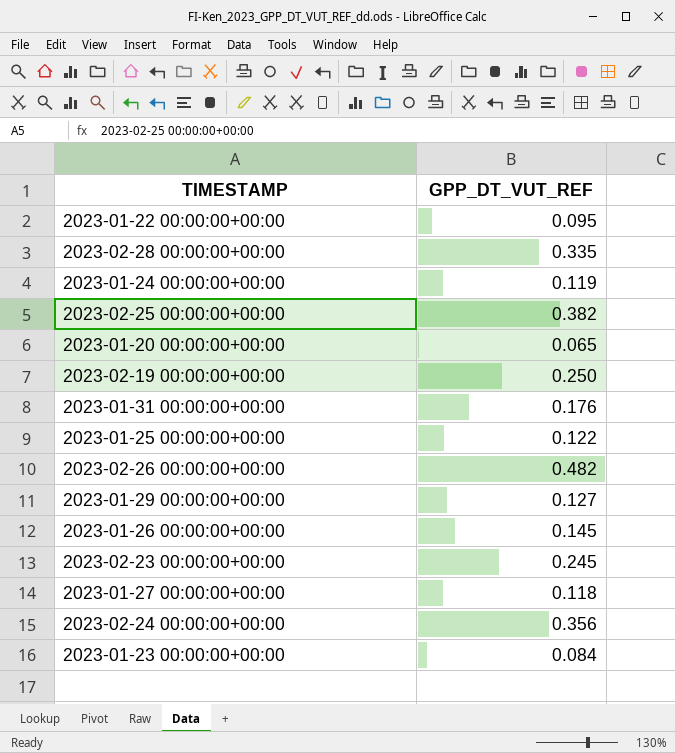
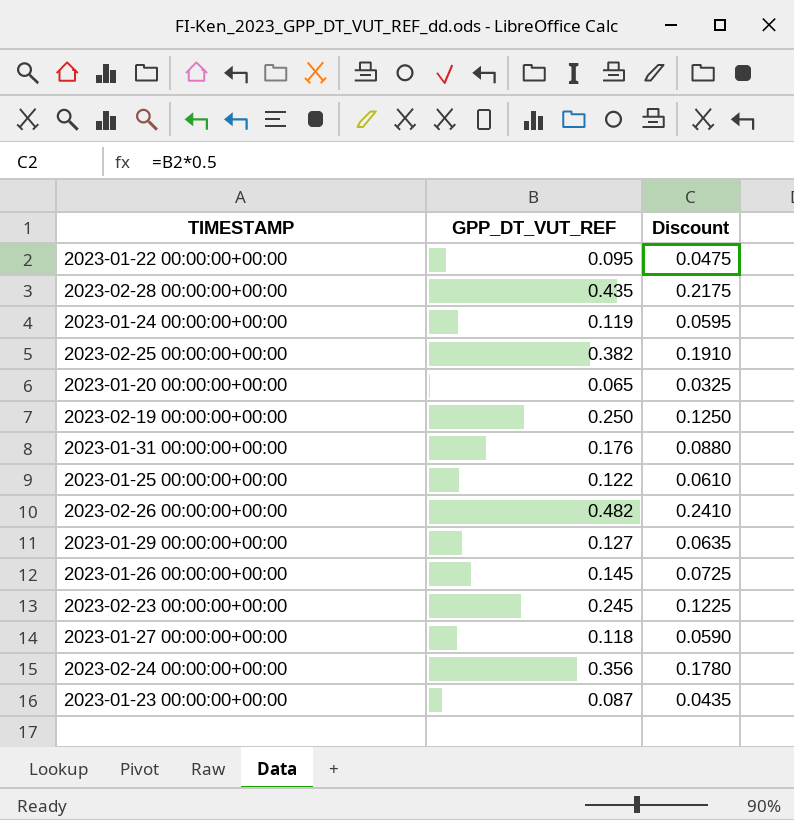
column Discount | formula: none -> [GPP_DT_VUT_REF] * 0.5
2023-02-28 00:00:00+00:00 | GPP_DT_VUT_REF: 0.335 -> 0.435
2023-01-23 00:00:00+00:00 | GPP_DT_VUT_REF: 0.084 -> 0.087

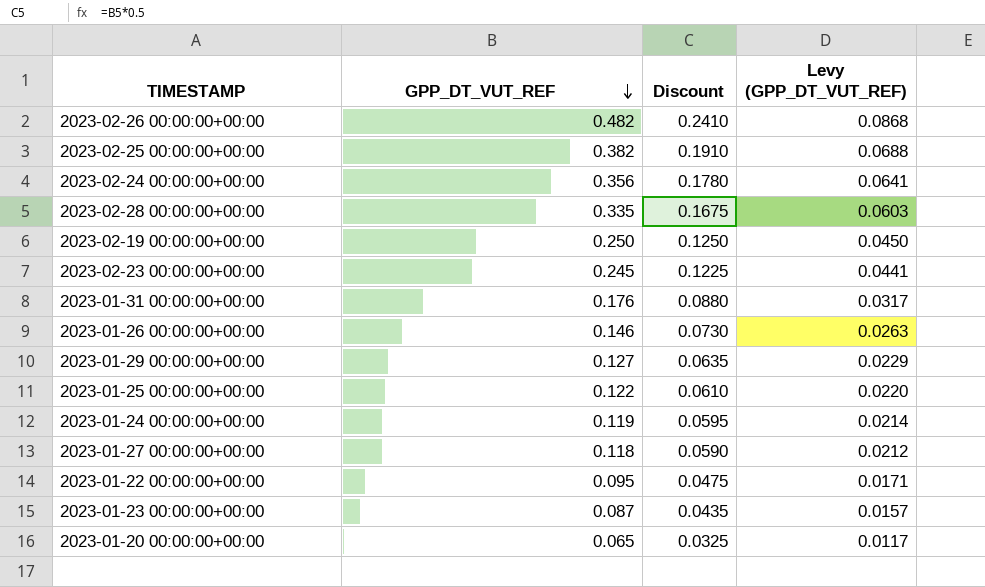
row order: none -> GPP_DT_VUT_REF descending
column Levy (GPP_DT_VUT_REF) | formula: none -> [GPP_DT_VUT_REF] * 0.18
2023-02-28 00:00:00+00:00 | GPP_DT_VUT_REF: 0.435 -> 0.335
2023-02-28 00:00:00+00:00 | Discount: 0.2175 -> 0.1675
2023-01-26 00:00:00+00:00 | GPP_DT_VUT_REF: 0.145 -> 0.146
2023-01-26 00:00:00+00:00 | Discount: 0.0725 -> 0.0730

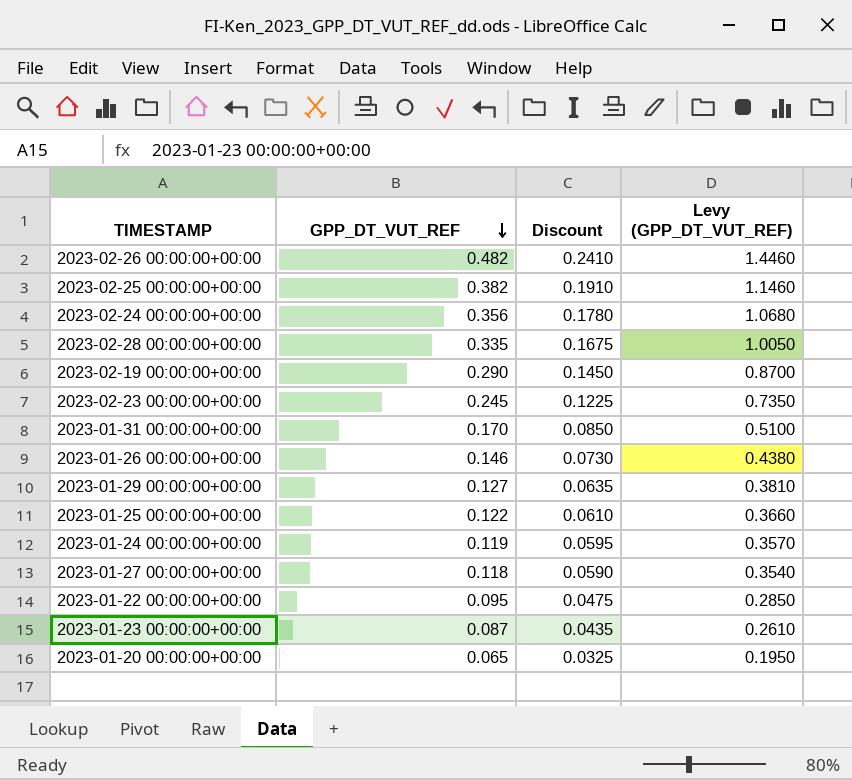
column Levy (GPP_DT_VUT_REF) | formula: [GPP_DT_VUT_REF] * 0.18 -> [GPP_DT_VUT_REF] * 3
2023-02-19 00:00:00+00:00 | GPP_DT_VUT_REF: 0.250 -> 0.290
2023-02-19 00:00:00+00:00 | Discount: 0.1250 -> 0.1450
2023-01-31 00:00:00+00:00 | GPP_DT_VUT_REF: 0.176 -> 0.170
2023-01-31 00:00:00+00:00 | Discount: 0.0880 -> 0.0850

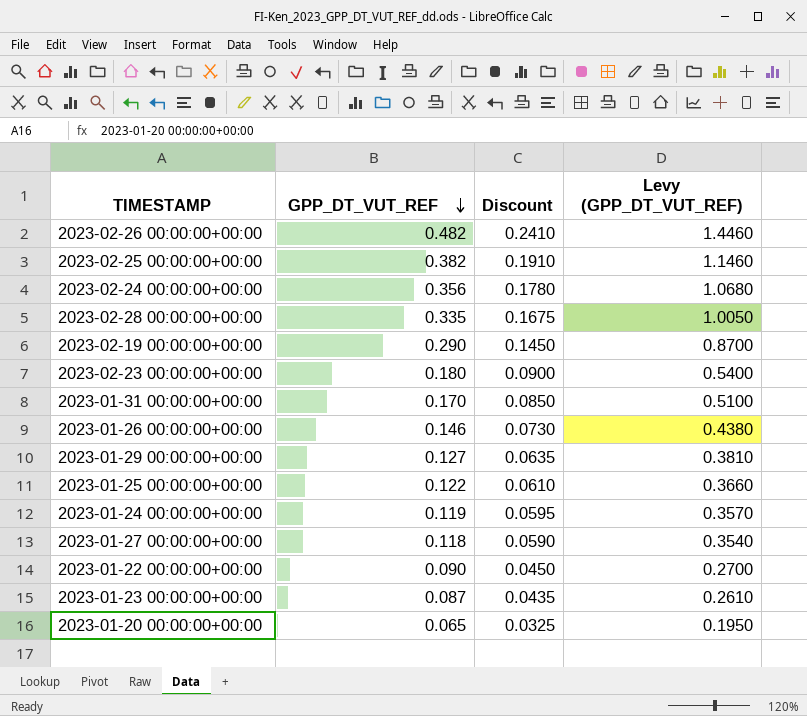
2023-02-23 00:00:00+00:00 | GPP_DT_VUT_REF: 0.245 -> 0.180
2023-02-23 00:00:00+00:00 | Discount: 0.1225 -> 0.0900
2023-02-23 00:00:00+00:00 | Levy (GPP_DT_VUT_REF): 0.7350 -> 0.5400
2023-01-22 00:00:00+00:00 | GPP_DT_VUT_REF: 0.095 -> 0.090
2023-01-22 00:00:00+00:00 | Discount: 0.0475 -> 0.0450
2023-01-22 00:00:00+00:00 | Levy (GPP_DT_VUT_REF): 0.2850 -> 0.2700

